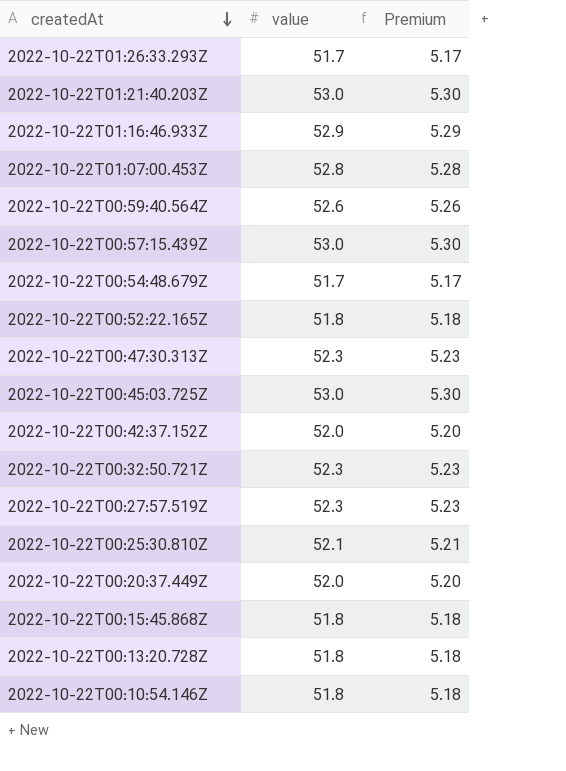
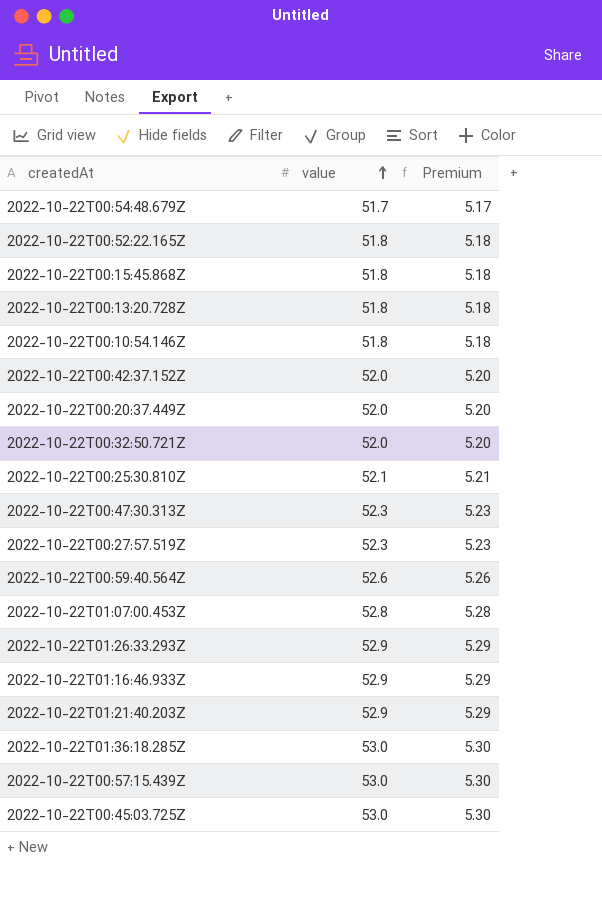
row order: createdAt descending -> value ascending
2022-10-22T00:32:50.721Z | value: 52.3 -> 52.0
2022-10-22T00:32:50.721Z | Premium: 5.23 -> 5.20
2022-10-22T01:26:33.293Z | value: 51.7 -> 52.9
2022-10-22T01:26:33.293Z | Premium: 5.17 -> 5.29
2022-10-22T01:21:40.203Z | value: 53.0 -> 52.9
2022-10-22T01:21:40.203Z | Premium: 5.30 -> 5.29
row 2022-10-22T01:36:18.285Z: none -> 53.0 | 5.30

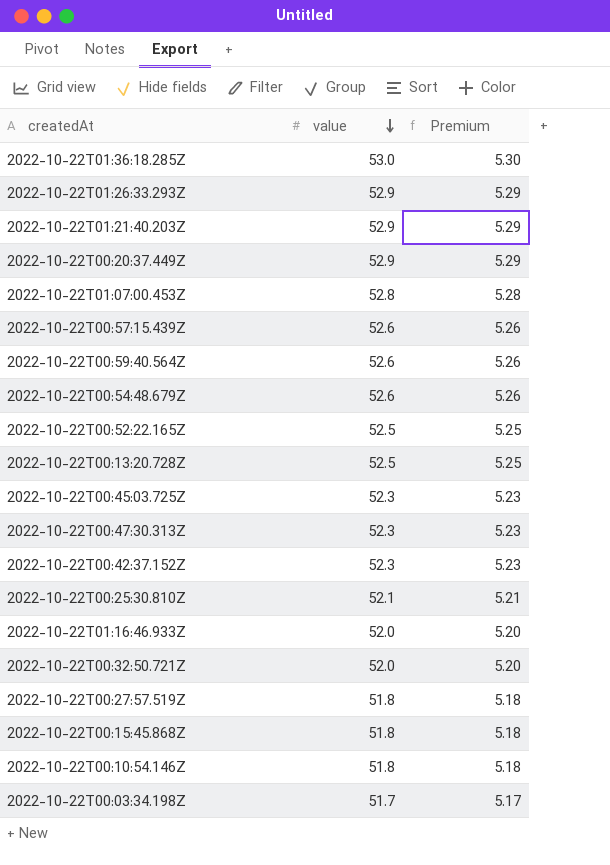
row order: value ascending -> value descending
2022-10-22T00:20:37.449Z | value: 52.0 -> 52.9
2022-10-22T00:20:37.449Z | Premium: 5.20 -> 5.29
2022-10-22T00:57:15.439Z | value: 53.0 -> 52.6
2022-10-22T00:57:15.439Z | Premium: 5.30 -> 5.26
2022-10-22T00:54:48.679Z | value: 51.7 -> 52.6
2022-10-22T00:54:48.679Z | Premium: 5.17 -> 5.26
2022-10-22T00:52:22.165Z | value: 51.8 -> 52.5
2022-10-22T00:52:22.165Z | Premium: 5.18 -> 5.25
2022-10-22T00:13:20.728Z | value: 51.8 -> 52.5
2022-10-22T00:13:20.728Z | Premium: 5.18 -> 5.25
2022-10-22T00:45:03.725Z | value: 53.0 -> 52.3
2022-10-22T00:45:03.725Z | Premium: 5.30 -> 5.23
2022-10-22T00:42:37.152Z | value: 52.0 -> 52.3
2022-10-22T00:42:37.152Z | Premium: 5.20 -> 5.23
2022-10-22T01:16:46.933Z | value: 52.9 -> 52.0
2022-10-22T01:16:46.933Z | Premium: 5.29 -> 5.20
2022-10-22T00:27:57.519Z | value: 52.3 -> 51.8
2022-10-22T00:27:57.519Z | Premium: 5.23 -> 5.18
row 2022-10-22T00:03:34.198Z: none -> 51.7 | 5.17

